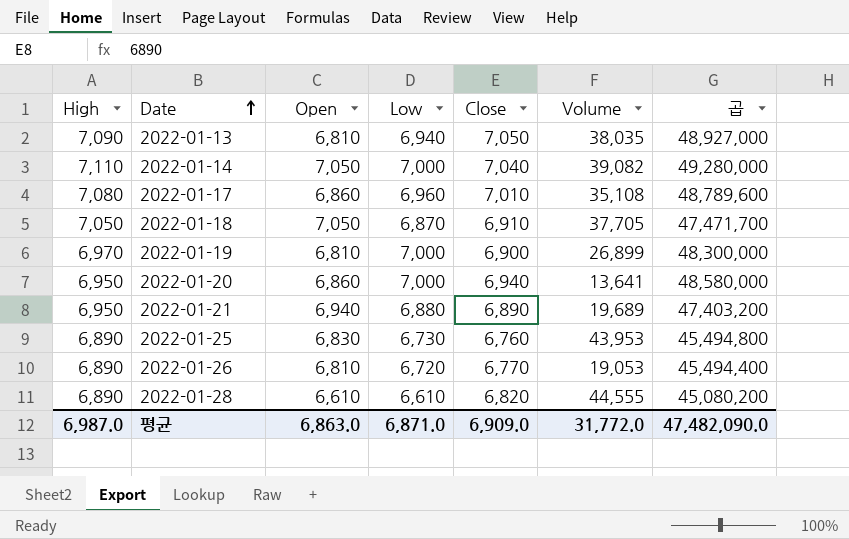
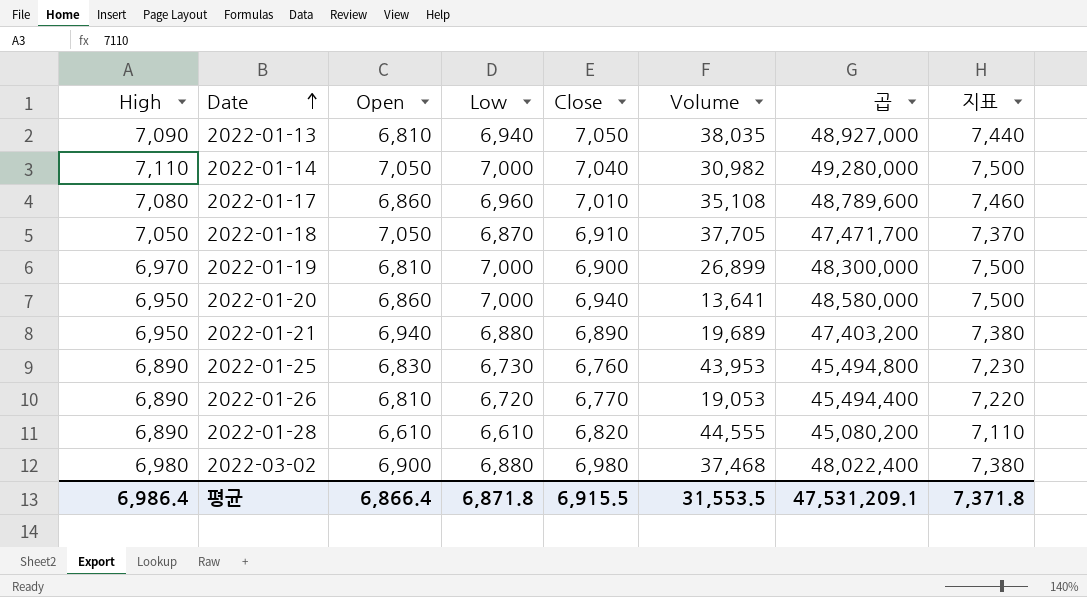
column 지표 | formula: none -> [Low] + 500
2022-01-14 | Volume: 39,082 -> 30,982
row 2022-03-02: none -> 6,980 | 6,900 | 6,880 | 6,980 | 37,468 | 48,022,400 | 7,380
평균 | High: 6,987.0 -> 6,986.4
평균 | Open: 6,863.0 -> 6,866.4
평균 | Low: 6,871.0 -> 6,871.8
평균 | Close: 6,909.0 -> 6,915.5
평균 | Volume: 31,772.0 -> 31,553.5
평균 | 곱: 47,482,090.0 -> 47,531,209.1

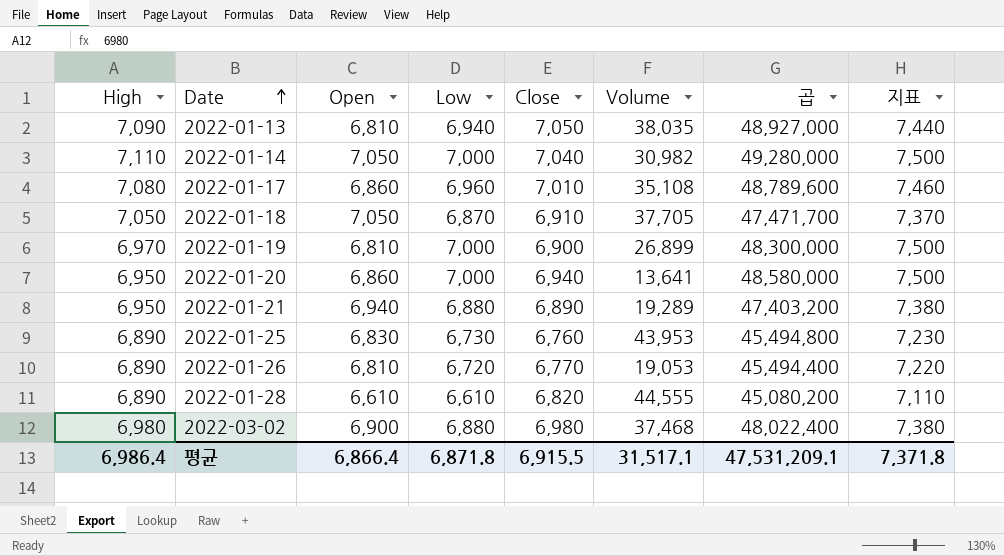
2022-01-21 | Volume: 19,689 -> 19,289
평균 | Volume: 31,553.5 -> 31,517.1

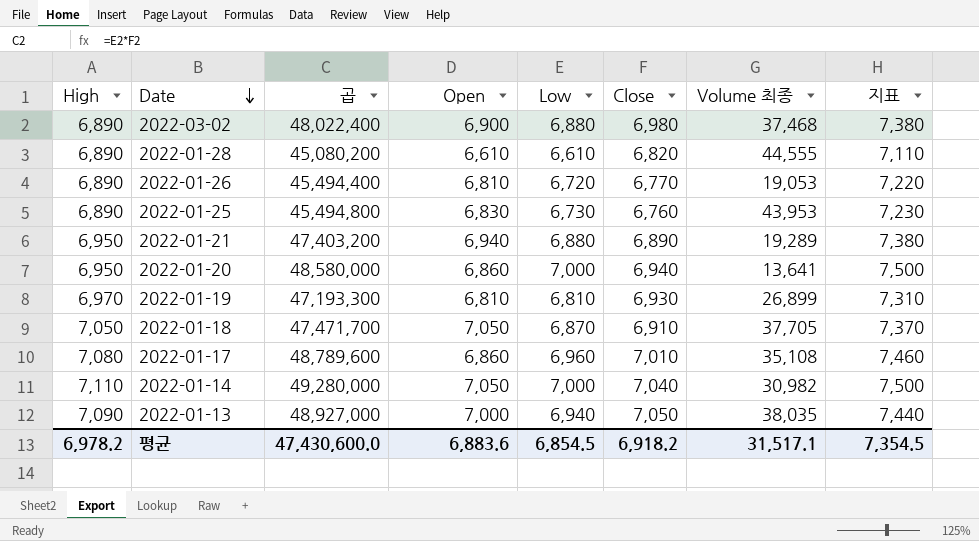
row order: Date ascending -> Date descending
column 곱 | position: 7 -> 3
column name: Volume -> Volume 최종
2022-03-02 | High: 6,980 -> 6,890
2022-01-19 | 곱: 48,300,000 -> 47,193,300
2022-01-19 | Low: 7,000 -> 6,810
2022-01-19 | Close: 6,900 -> 6,930
2022-01-19 | 지표: 7,500 -> 7,310
2022-01-13 | Open: 6,810 -> 7,000
평균 | High: 6,986.4 -> 6,978.2
평균 | 곱: 47,531,209.1 -> 47,430,600.0
평균 | Open: 6,866.4 -> 6,883.6
평균 | Low: 6,871.8 -> 6,854.5
평균 | Close: 6,915.5 -> 6,918.2
평균 | 지표: 7,371.8 -> 7,354.5

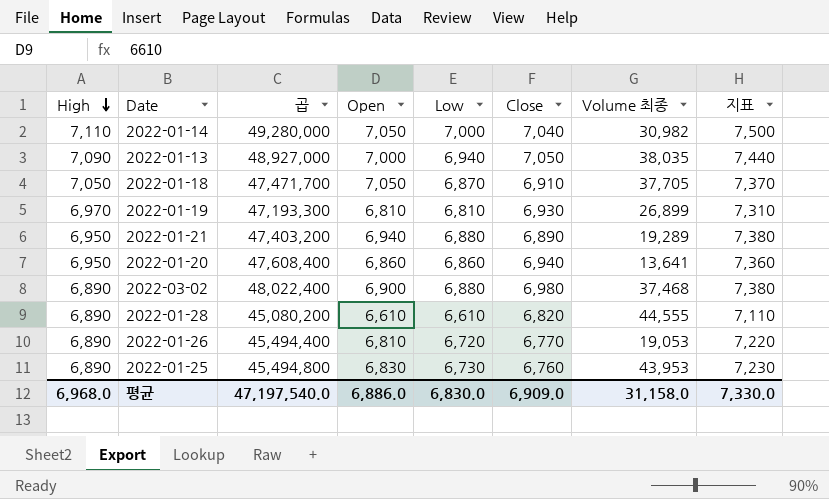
row order: Date descending -> High descending
row 2022-01-17: 7,080 | 48,789,600 | 6,860 | 6,960 | 7,010 | 35,108 | 7,460 -> none
2022-01-20 | 곱: 48,580,000 -> 47,608,400
2022-01-20 | Low: 7,000 -> 6,860
2022-01-20 | 지표: 7,500 -> 7,360
평균 | High: 6,978.2 -> 6,968.0
평균 | 곱: 47,430,600.0 -> 47,197,540.0
평균 | Open: 6,883.6 -> 6,886.0
평균 | Low: 6,854.5 -> 6,830.0
평균 | Close: 6,918.2 -> 6,909.0
평균 | Volume 최종: 31,517.1 -> 31,158.0
평균 | 지표: 7,354.5 -> 7,330.0

